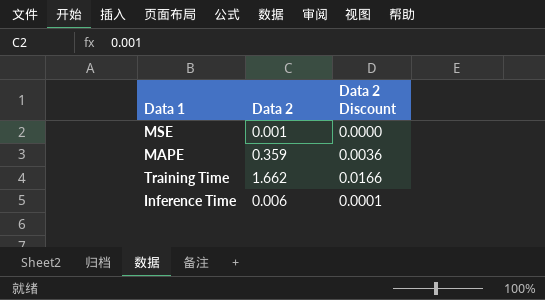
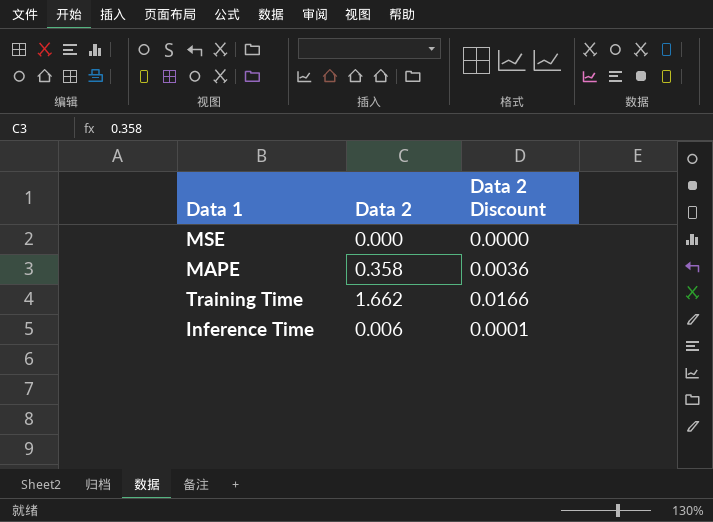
MSE | Data 2: 0.001 -> 0.000
MAPE | Data 2: 0.359 -> 0.358

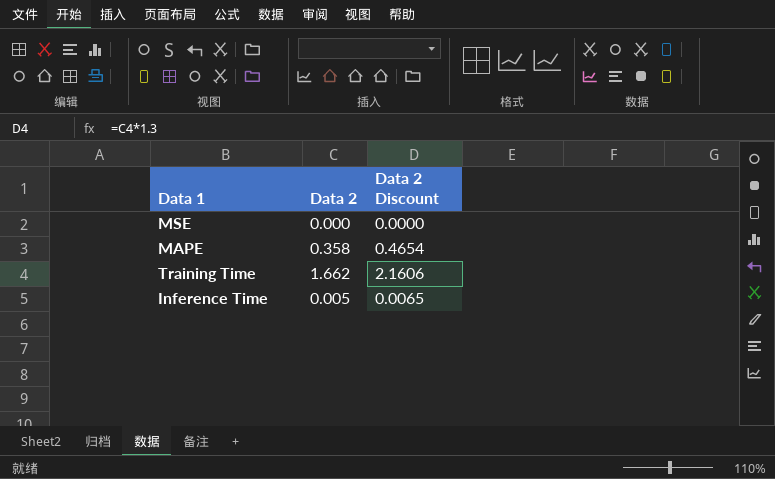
column Data 2 Discount | formula: [Data 2] * 0.01 -> [Data 2] * 1.3
Inference Time | Data 2: 0.006 -> 0.005

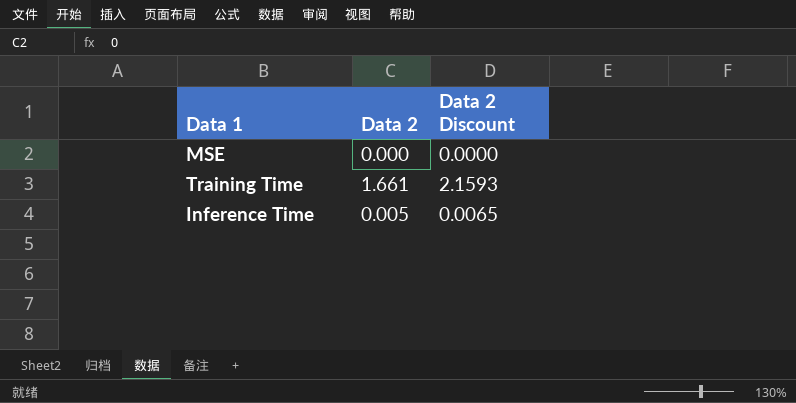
row MAPE: 0.358 | 0.4654 -> none
Training Time | Data 2: 1.662 -> 1.661
Training Time | Data 2 Discount: 2.1606 -> 2.1593

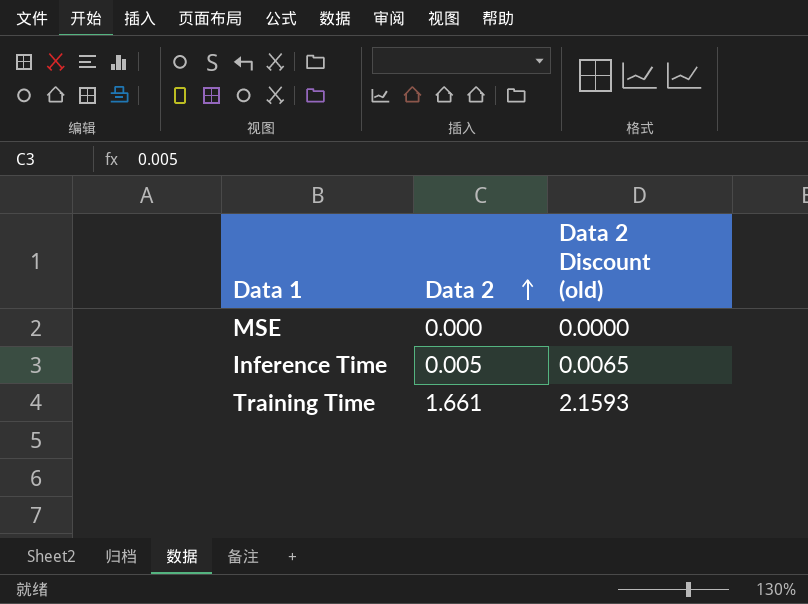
row order: none -> Data 2 ascending
column name: Data 2 Discount -> Data 2 Discount (old)

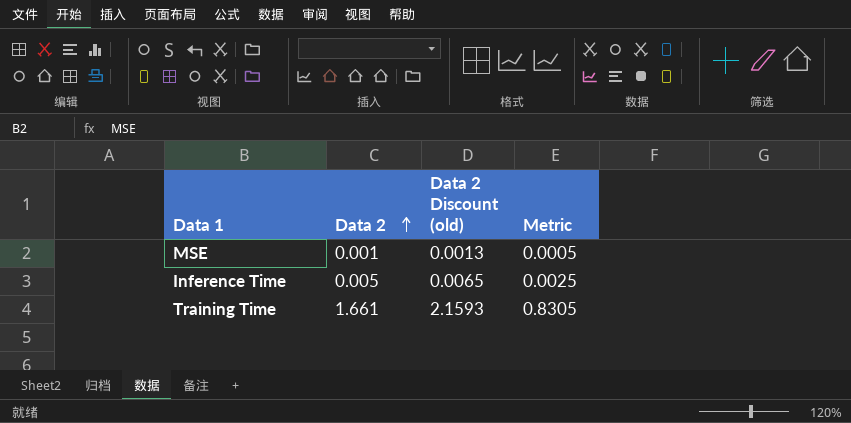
column Metric | formula: none -> [Data 2] * 0.5
MSE | Data 2: 0.000 -> 0.001
MSE | Data 2 Discount (old): 0.0000 -> 0.0013

